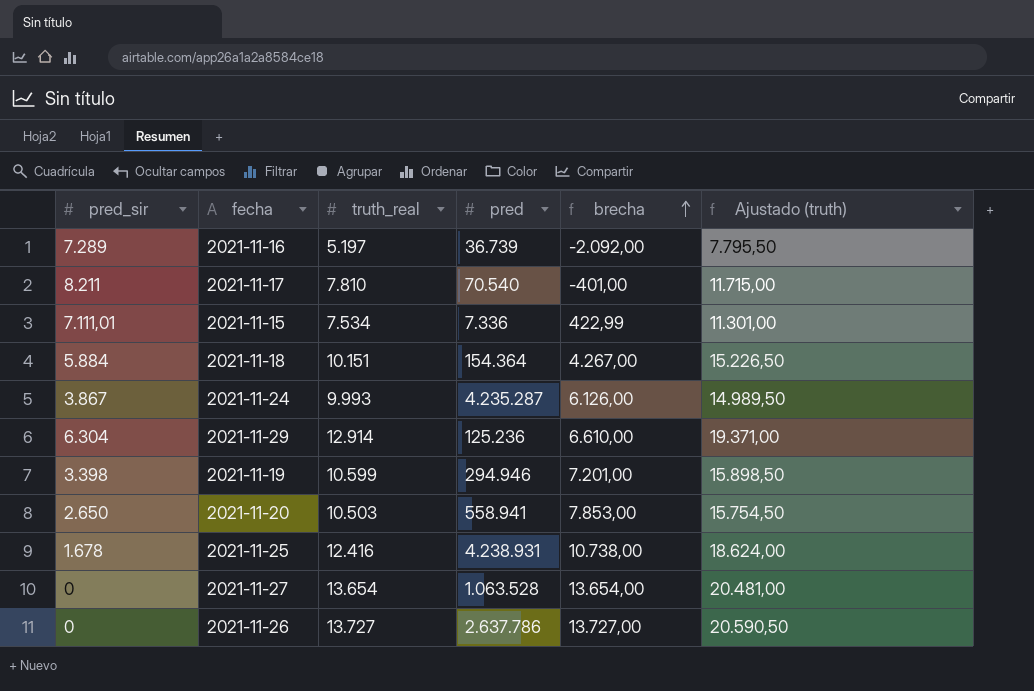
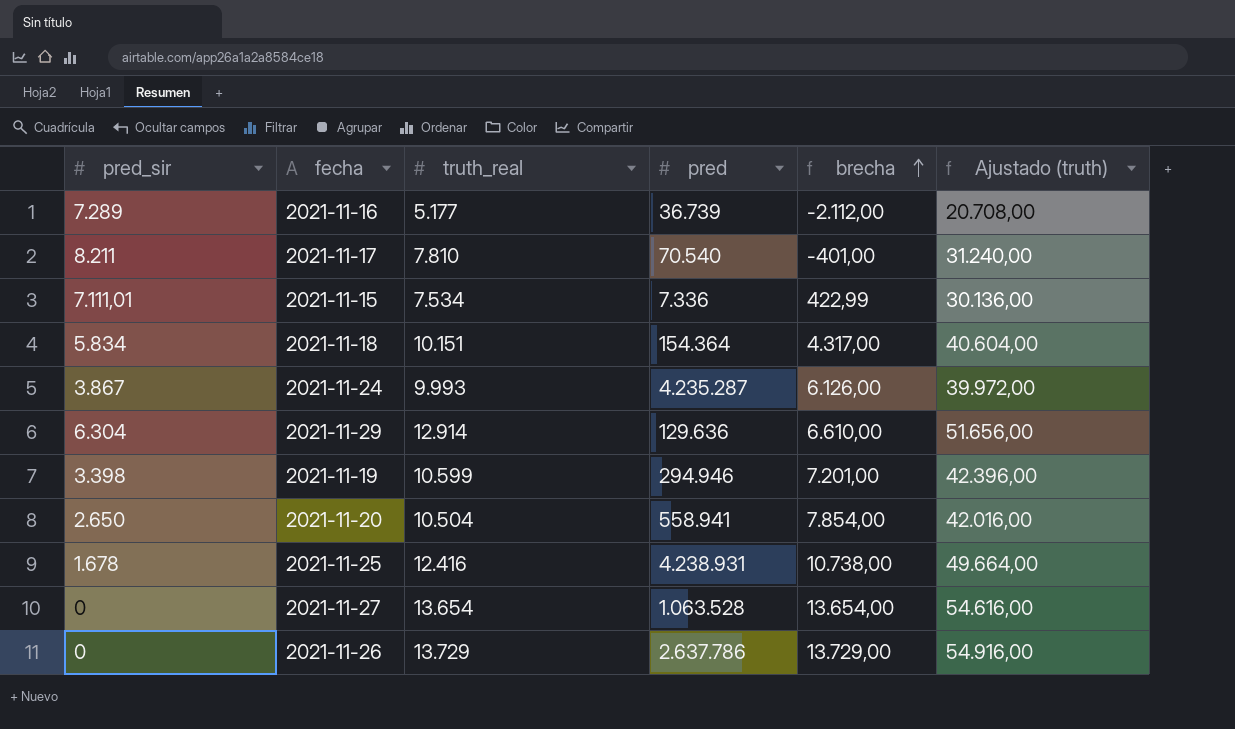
column Ajustado (truth) | formula: [truth_real] * 1,5 -> [truth_real] * 4
2021-11-16 | truth_real: 5.197 -> 5.177
2021-11-16 | brecha: -2.092,00 -> -2.112,00
2021-11-18 | pred_sir: 5.884 -> 5.834
2021-11-18 | brecha: 4.267,00 -> 4.317,00
2021-11-29 | pred: 125.236 -> 129.636
2021-11-20 | truth_real: 10.503 -> 10.504
2021-11-20 | brecha: 7.853,00 -> 7.854,00
2021-11-26 | truth_real: 13.727 -> 13.729
2021-11-26 | brecha: 13.727,00 -> 13.729,00

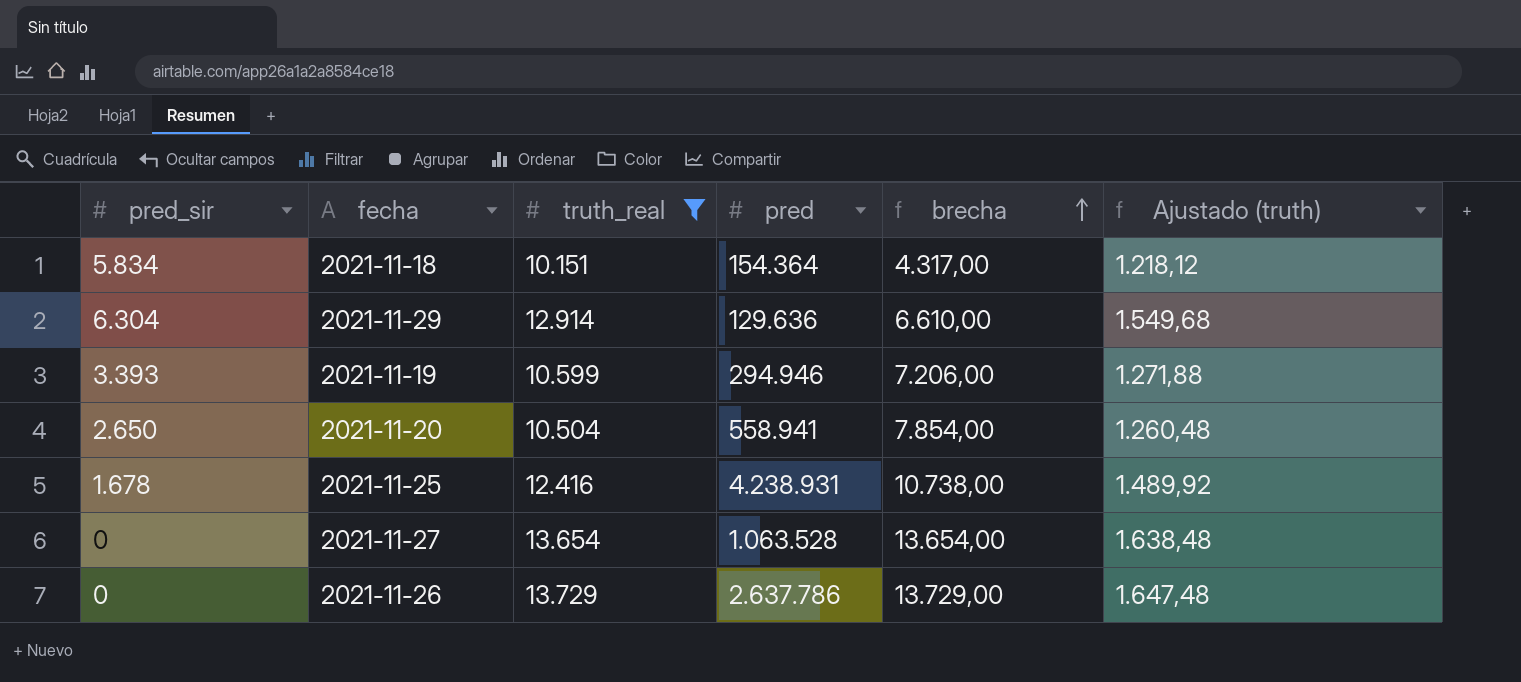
filter: none -> truth_real >= 10.151
column Ajustado (truth) | formula: [truth_real] * 4 -> [truth_real] * 0,12
2021-11-19 | pred_sir: 3.398 -> 3.393
2021-11-19 | brecha: 7.201,00 -> 7.206,00

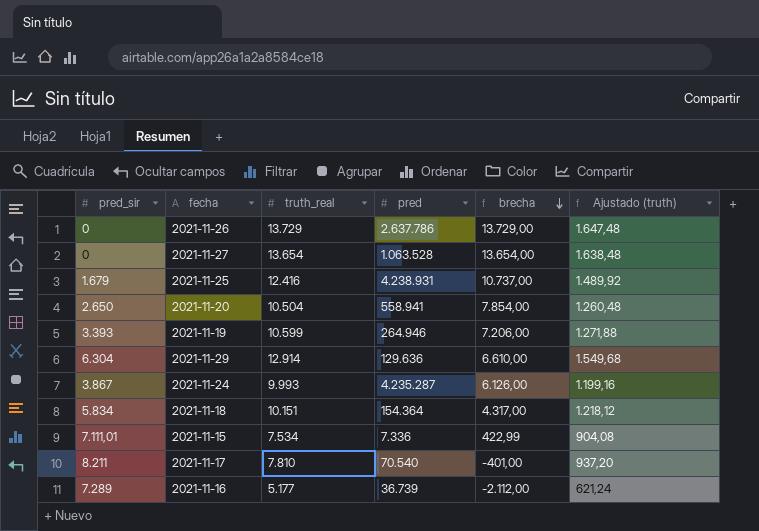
filter: truth_real >= 10.151 -> none
row order: brecha ascending -> brecha descending
2021-11-25 | pred_sir: 1.678 -> 1.679
2021-11-25 | brecha: 10.738,00 -> 10.737,00
2021-11-19 | pred: 294.946 -> 264.946

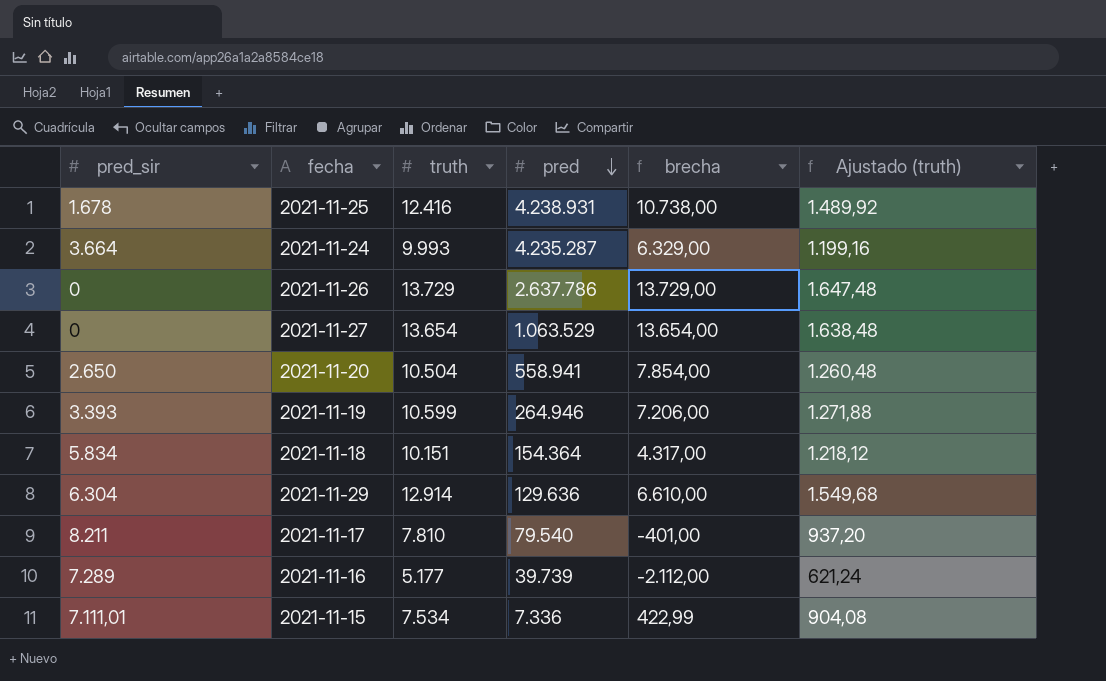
row order: brecha descending -> pred descending
column name: truth_real -> truth
2021-11-25 | pred_sir: 1.679 -> 1.678
2021-11-25 | brecha: 10.737,00 -> 10.738,00
2021-11-24 | pred_sir: 3.867 -> 3.664
2021-11-24 | brecha: 6.126,00 -> 6.329,00
2021-11-27 | pred: 1.063.528 -> 1.063.529
2021-11-17 | pred: 70.540 -> 79.540
2021-11-16 | pred: 36.739 -> 39.739

